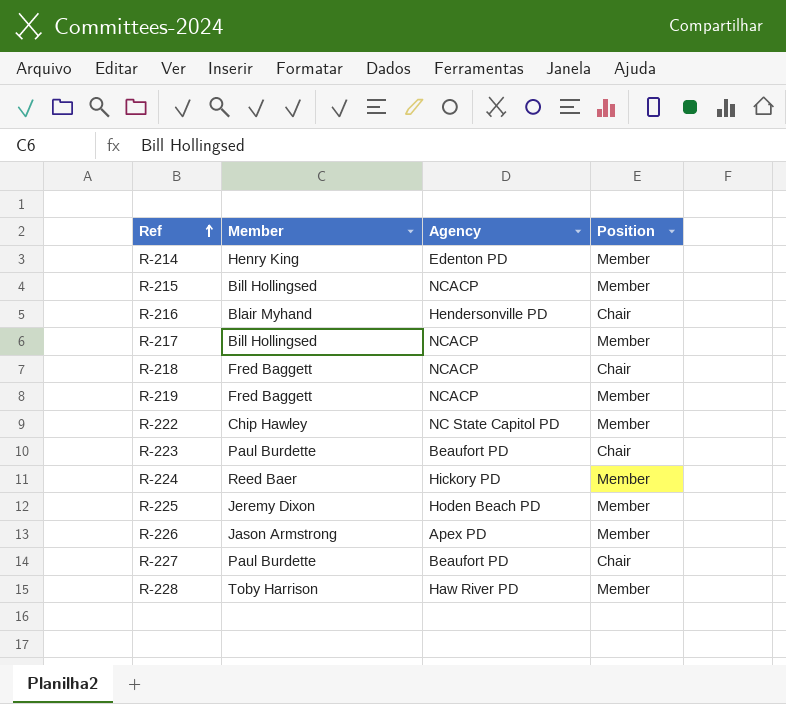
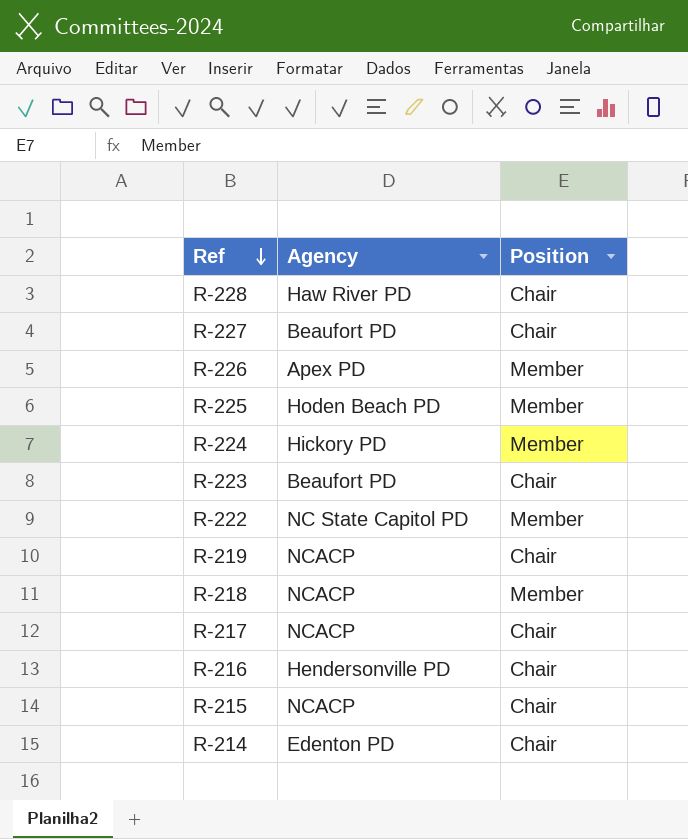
row order: Ref ascending -> Ref descending
column Member | position: 2 -> none
R-228 | Position: Member -> Chair
R-219 | Position: Member -> Chair
R-218 | Position: Chair -> Member
R-217 | Position: Member -> Chair
R-215 | Position: Member -> Chair
R-214 | Position: Member -> Chair

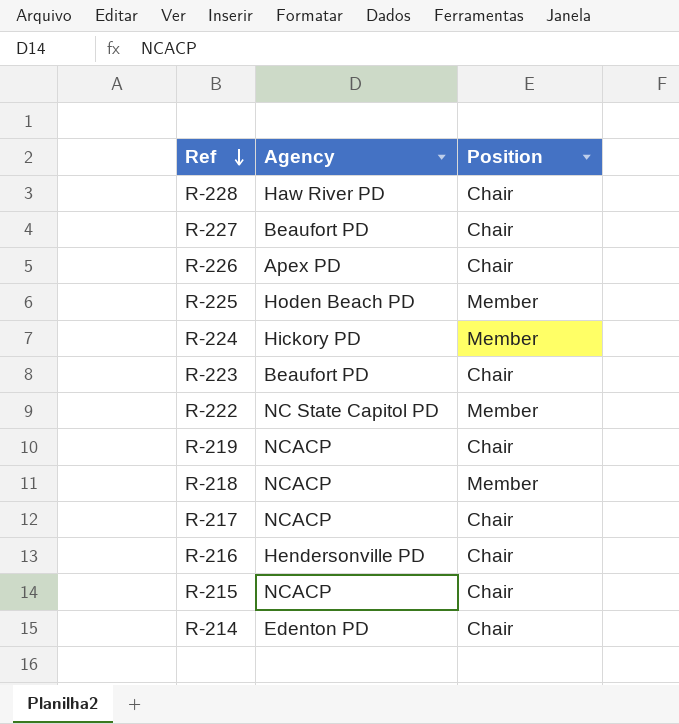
R-226 | Position: Member -> Chair

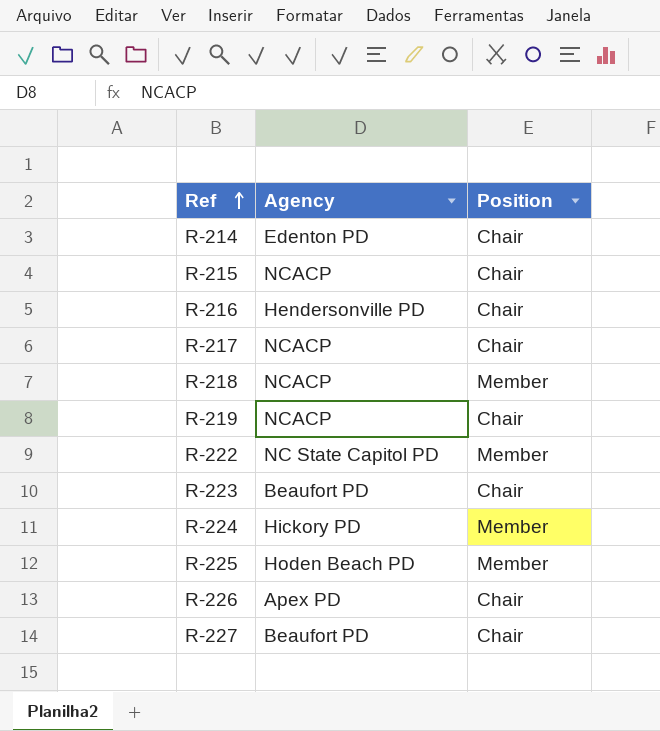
row order: Ref descending -> Ref ascending
row R-228: Haw River PD | Chair -> none

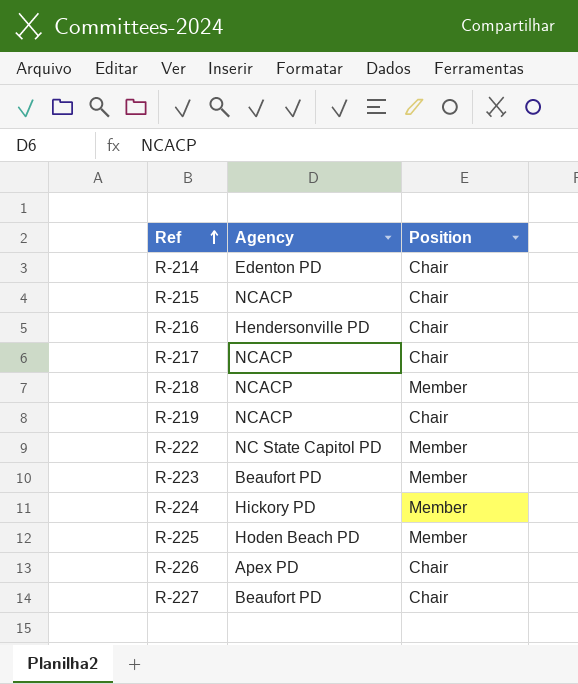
R-223 | Position: Chair -> Member

